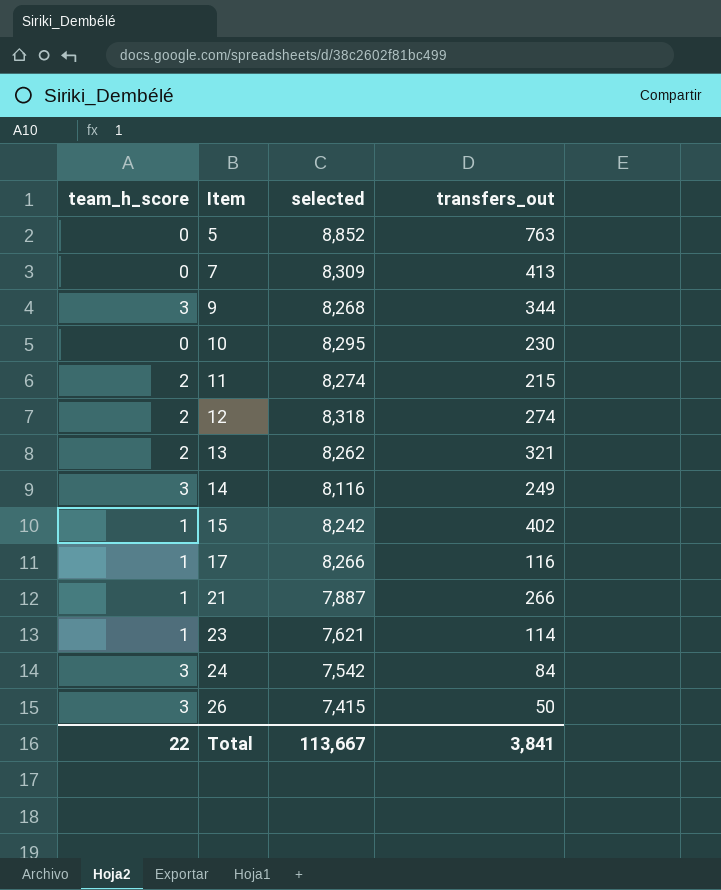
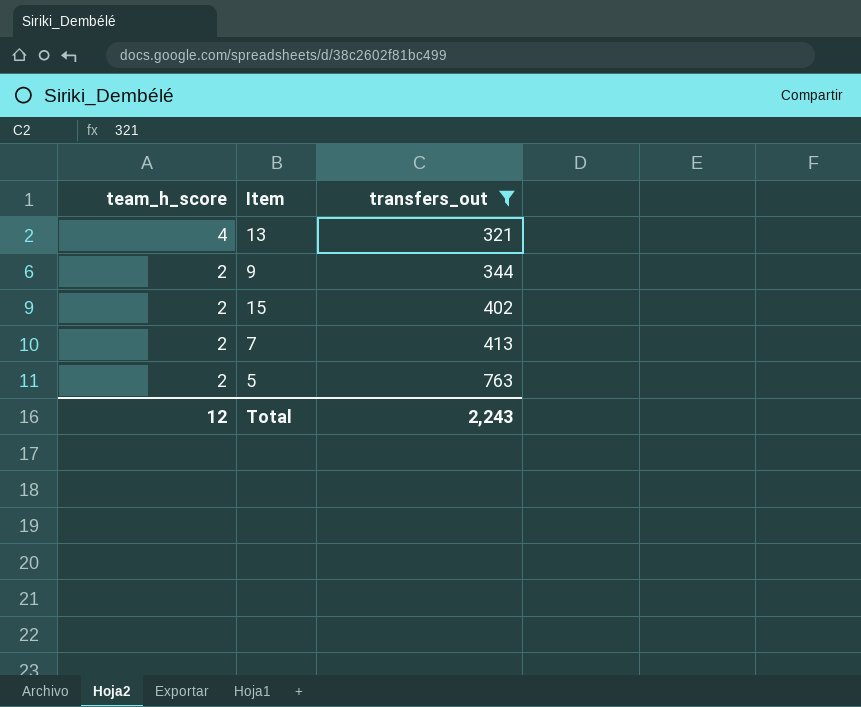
filter: none -> transfers_out >= 321
row order: Item ascending -> team_h_score descending
column selected | position: 3 -> none
13 | team_h_score: 2 -> 4
9 | team_h_score: 3 -> 2
15 | team_h_score: 1 -> 2
7 | team_h_score: 0 -> 2
5 | team_h_score: 0 -> 2
Total | team_h_score: 22 -> 12
Total | transfers_out: 3,841 -> 2,243

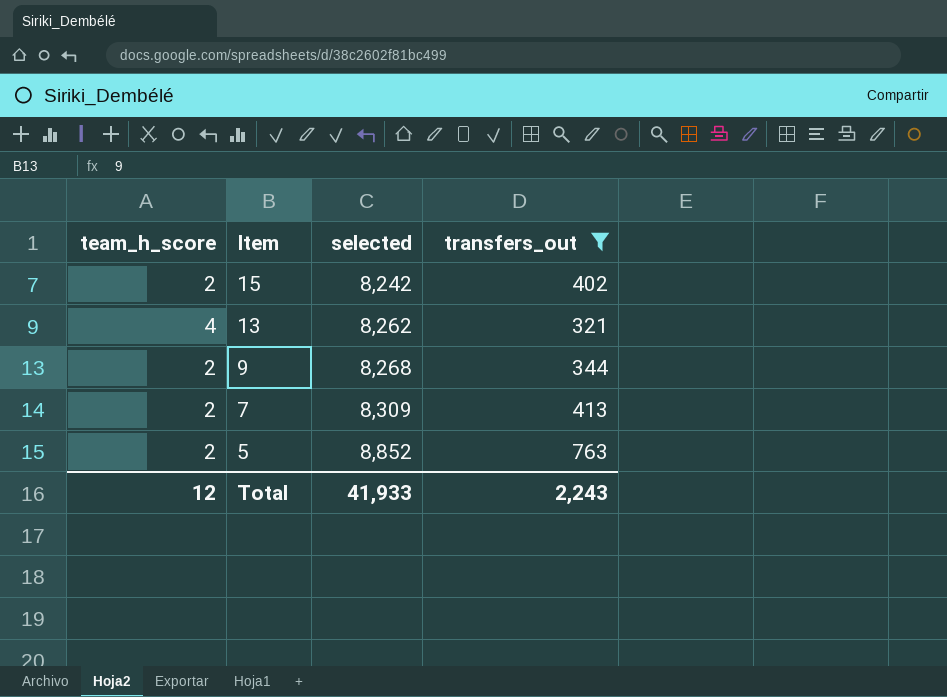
row order: team_h_score descending -> Item descending
column selected | position: none -> 3

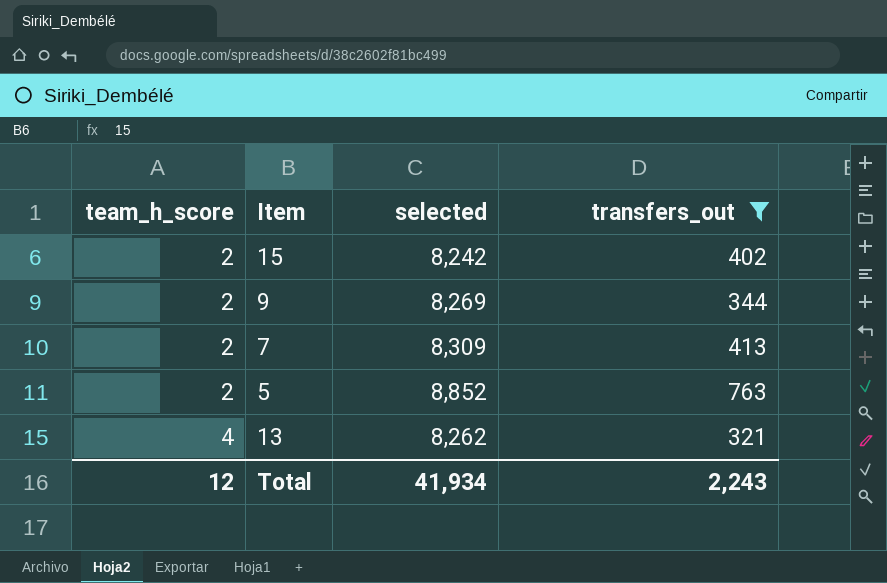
row order: Item descending -> team_h_score ascending
9 | selected: 8,268 -> 8,269
Total | selected: 41,933 -> 41,934

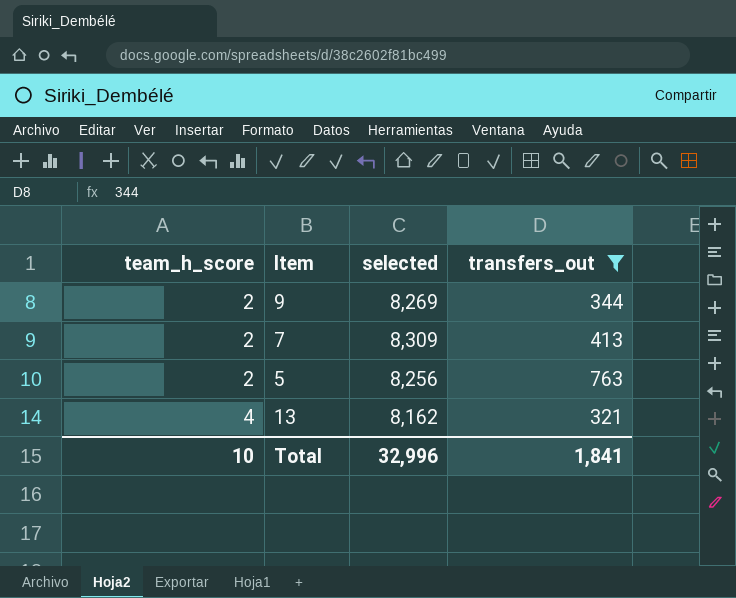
row 15: 2 | 8,242 | 402 -> none
5 | selected: 8,852 -> 8,256
13 | selected: 8,262 -> 8,162
Total | team_h_score: 12 -> 10
Total | selected: 41,934 -> 32,996
Total | transfers_out: 2,243 -> 1,841

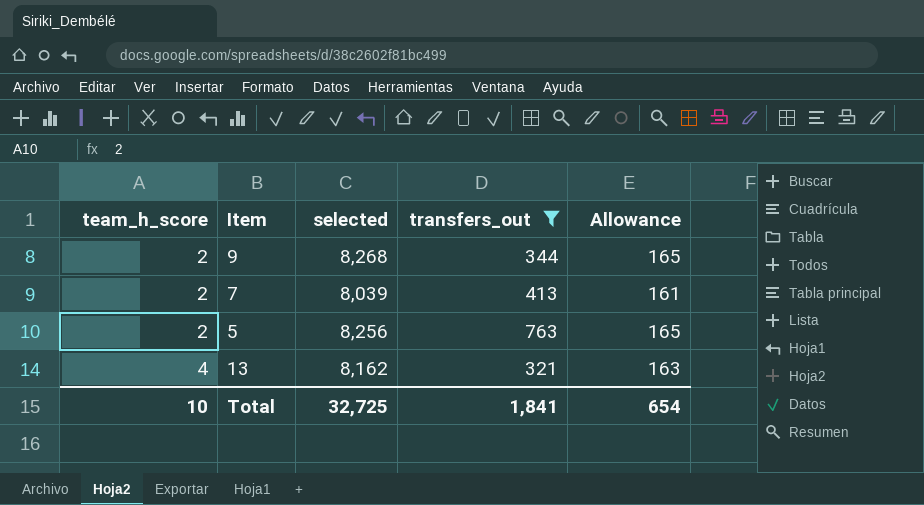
column Allowance | formula: none -> [selected] * 0.02
9 | selected: 8,269 -> 8,268
7 | selected: 8,309 -> 8,039
Total | selected: 32,996 -> 32,725

